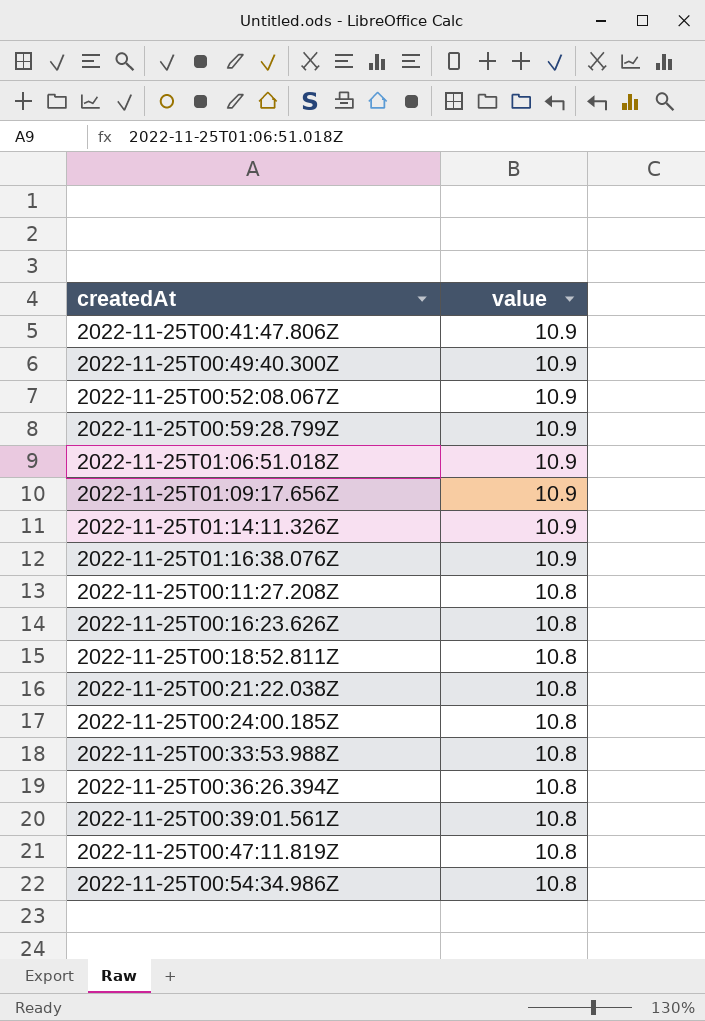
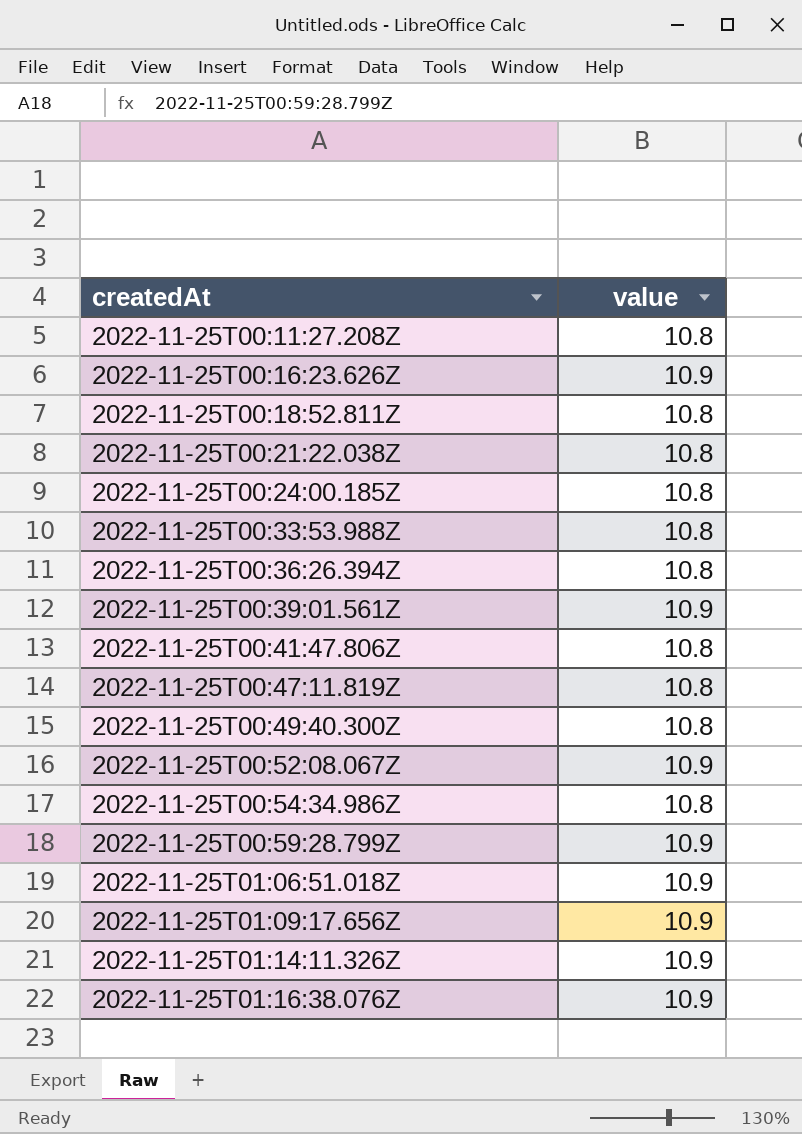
row order: value descending -> createdAt ascending
2022-11-25T00:16:23.626Z | value: 10.8 -> 10.9
2022-11-25T00:39:01.561Z | value: 10.8 -> 10.9
2022-11-25T00:41:47.806Z | value: 10.9 -> 10.8
2022-11-25T00:49:40.300Z | value: 10.9 -> 10.8

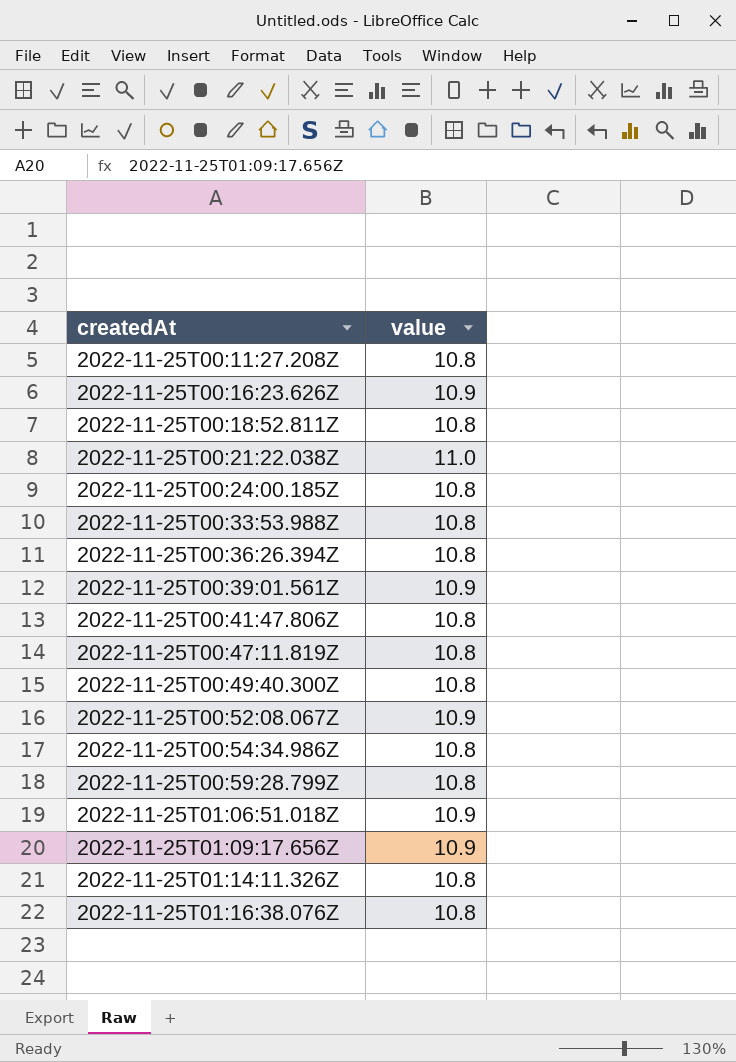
2022-11-25T00:21:22.038Z | value: 10.8 -> 11.0
2022-11-25T00:59:28.799Z | value: 10.9 -> 10.8
2022-11-25T01:14:11.326Z | value: 10.9 -> 10.8
2022-11-25T01:16:38.076Z | value: 10.9 -> 10.8

